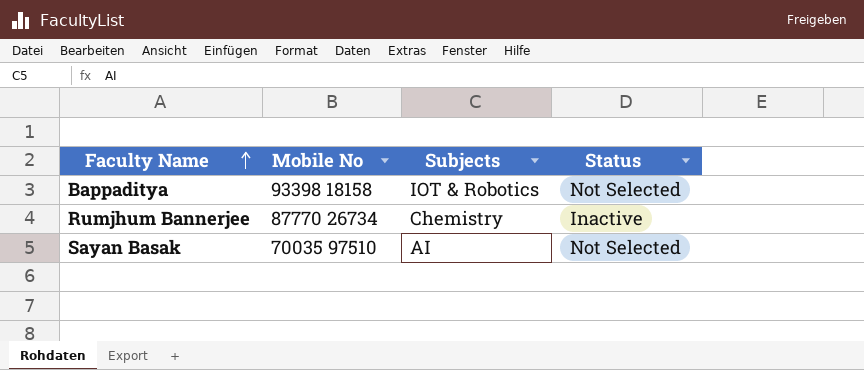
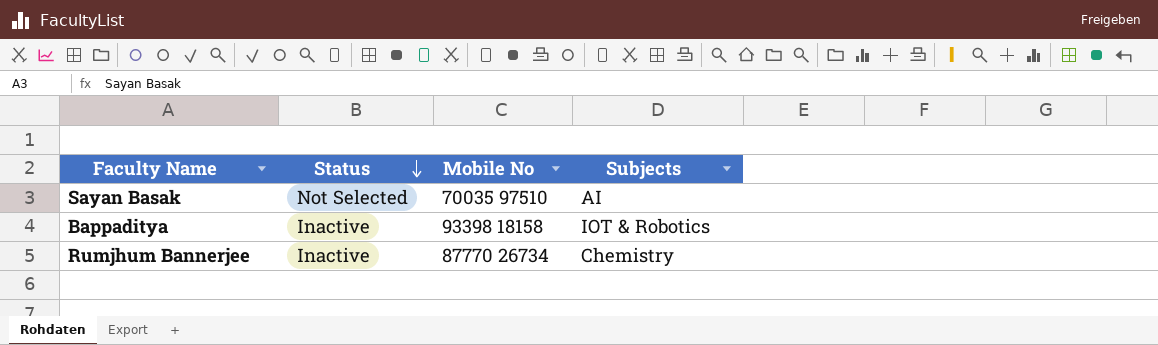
row order: Faculty Name ascending -> Status descending
column Status | position: 4 -> 2
Bappaditya | Status: Not Selected -> Inactive

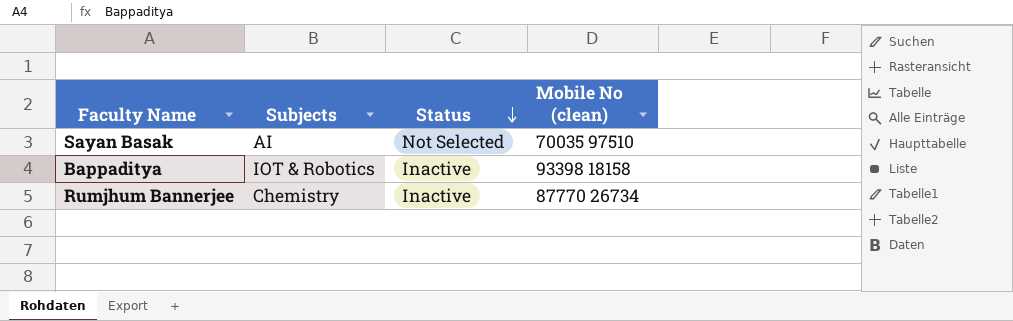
column Subjects | position: 4 -> 2
column name: Mobile No -> Mobile No (clean)

